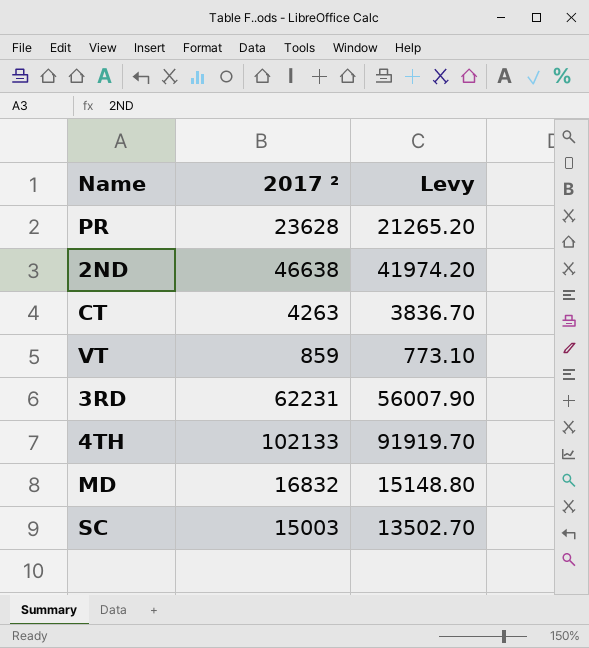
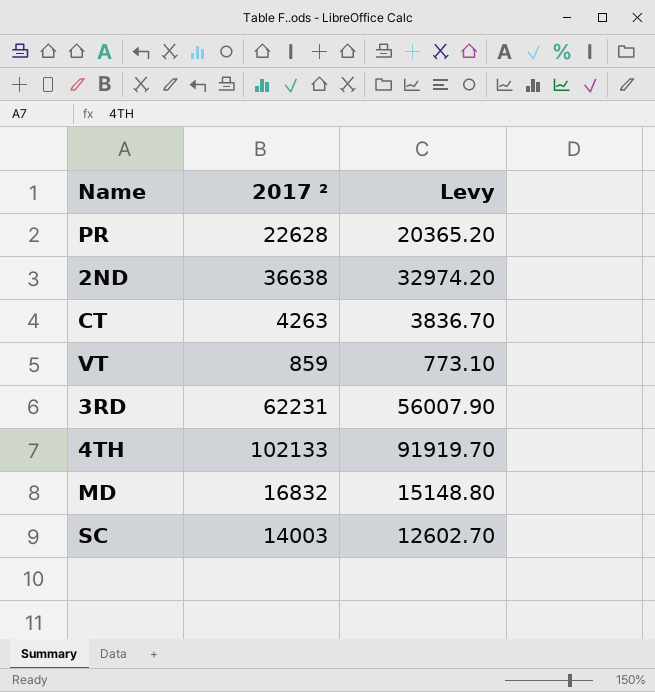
PR | 2017 ²: 23628 -> 22628
PR | Levy: 21265.20 -> 20365.20
2ND | 2017 ²: 46638 -> 36638
2ND | Levy: 41974.20 -> 32974.20
SC | 2017 ²: 15003 -> 14003
SC | Levy: 13502.70 -> 12602.70

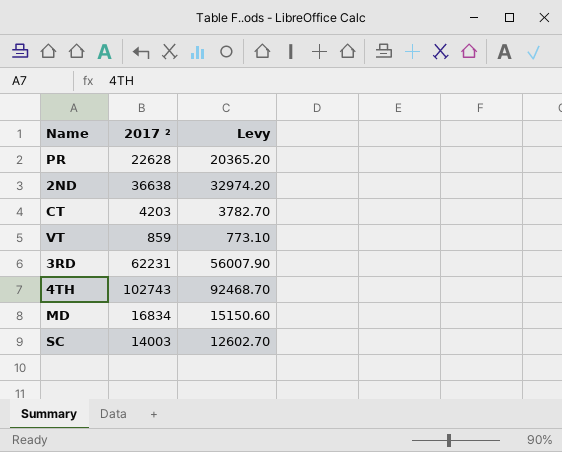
CT | 2017 ²: 4263 -> 4203
CT | Levy: 3836.70 -> 3782.70
4TH | 2017 ²: 102133 -> 102743
4TH | Levy: 91919.70 -> 92468.70
MD | 2017 ²: 16832 -> 16834
MD | Levy: 15148.80 -> 15150.60

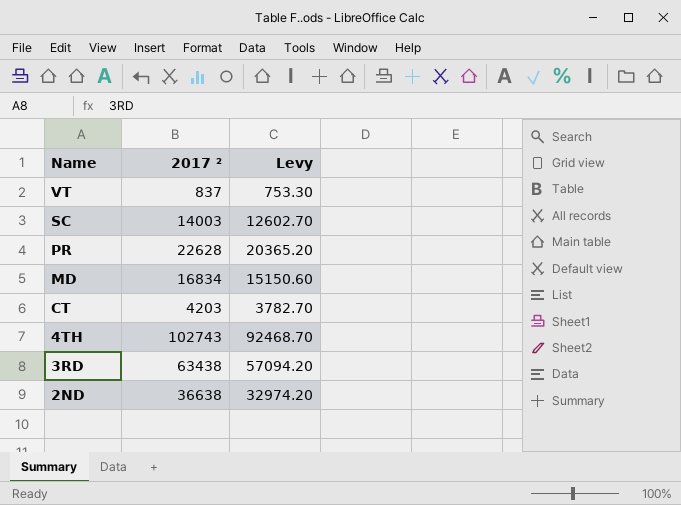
row order: none -> Name descending
VT | 2017 ²: 859 -> 837
VT | Levy: 773.10 -> 753.30
3RD | 2017 ²: 62231 -> 63438
3RD | Levy: 56007.90 -> 57094.20

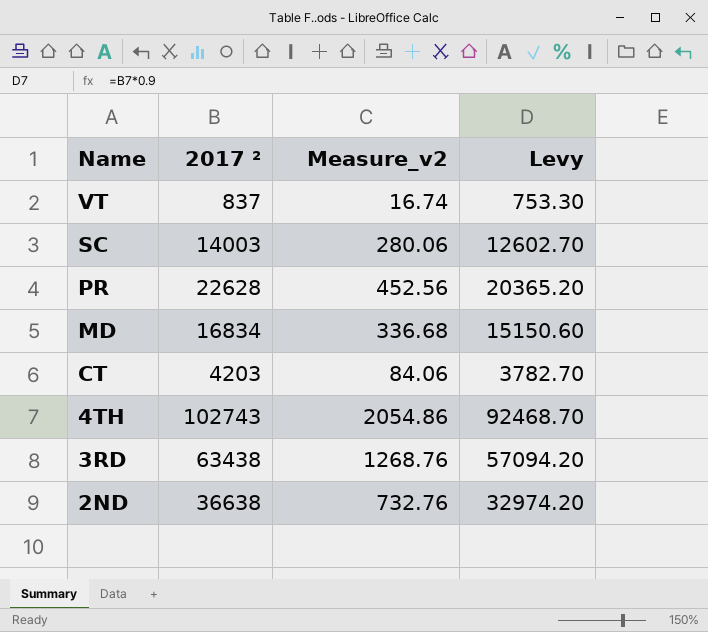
column Measure_v2 | formula: none -> [2017 ²] * 0.02

